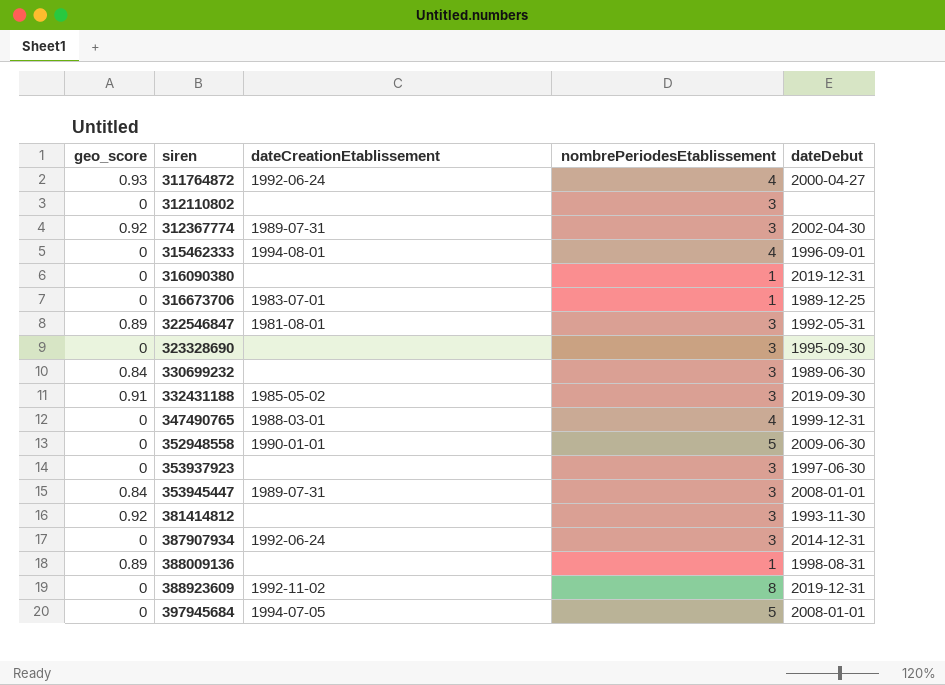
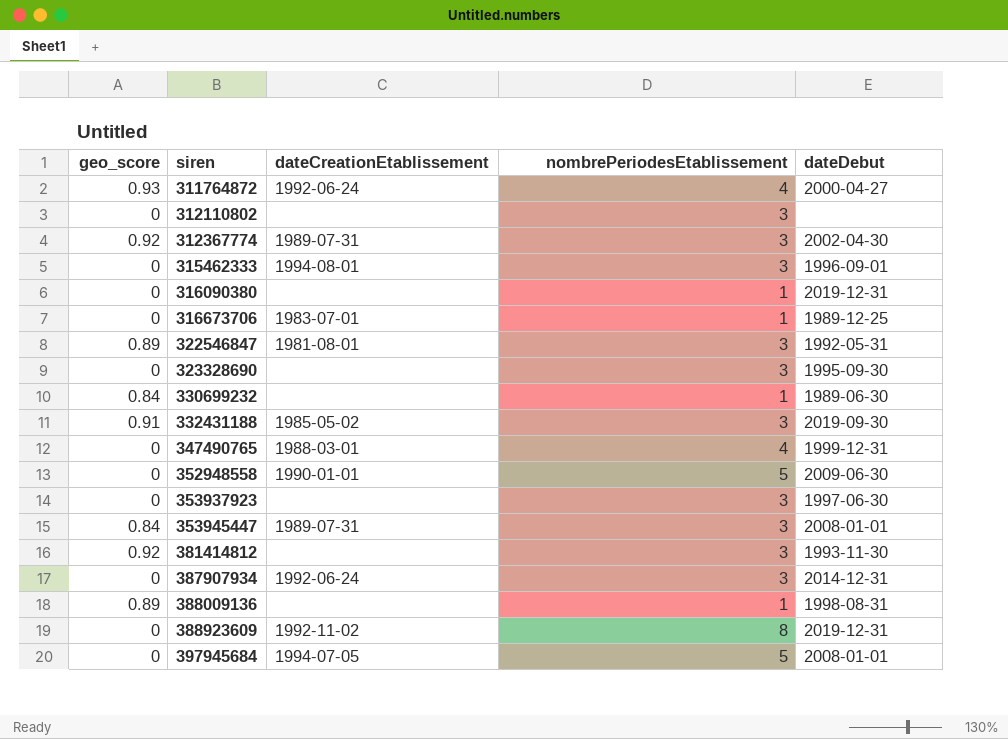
315462333 | nombrePeriodesEtablissement: 4 -> 3
330699232 | nombrePeriodesEtablissement: 3 -> 1

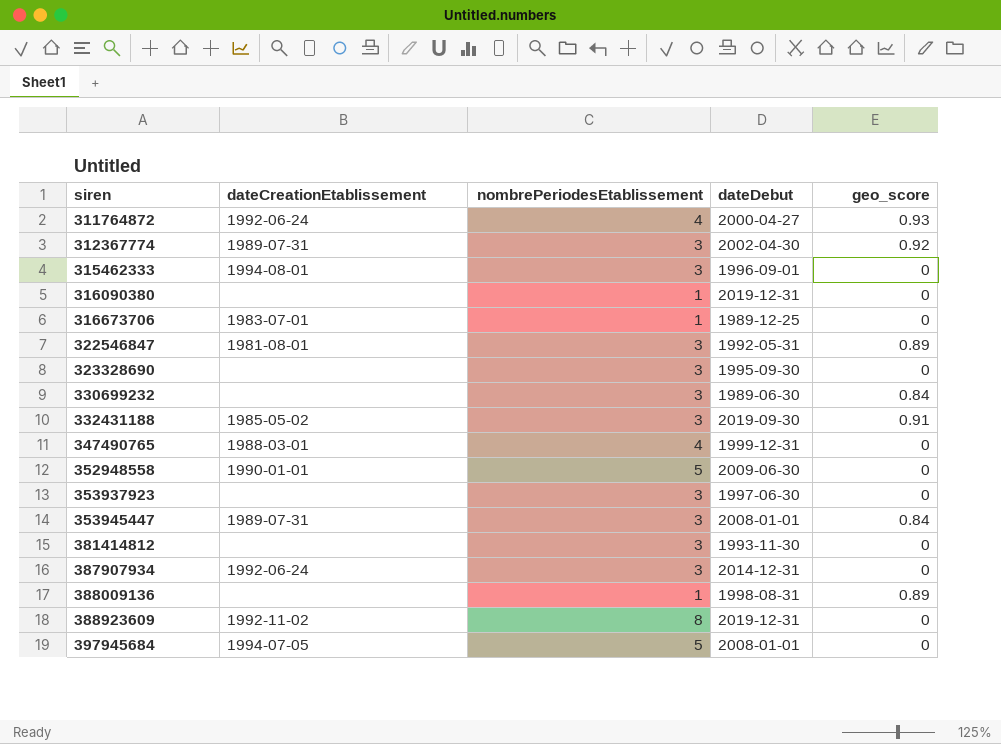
column geo_score | position: 1 -> 5
row 312110802: 0 | none | 3 | none -> none
330699232 | nombrePeriodesEtablissement: 1 -> 3
381414812 | geo_score: 0.92 -> 0

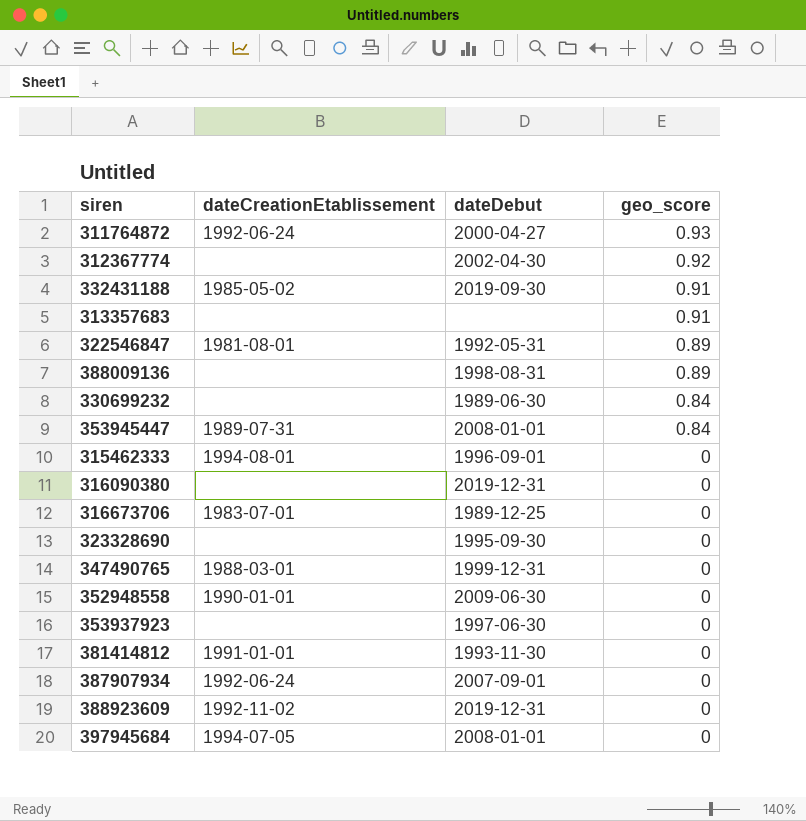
row order: siren ascending -> geo_score descending
column nombrePeriodesEtablissement | position: 3 -> none
312367774 | dateCreationEtablissement: 1989-07-31 -> none
row 313357683: none -> none | none | 0.91
381414812 | dateCreationEtablissement: none -> 1991-01-01
387907934 | dateDebut: 2014-12-31 -> 2007-09-01

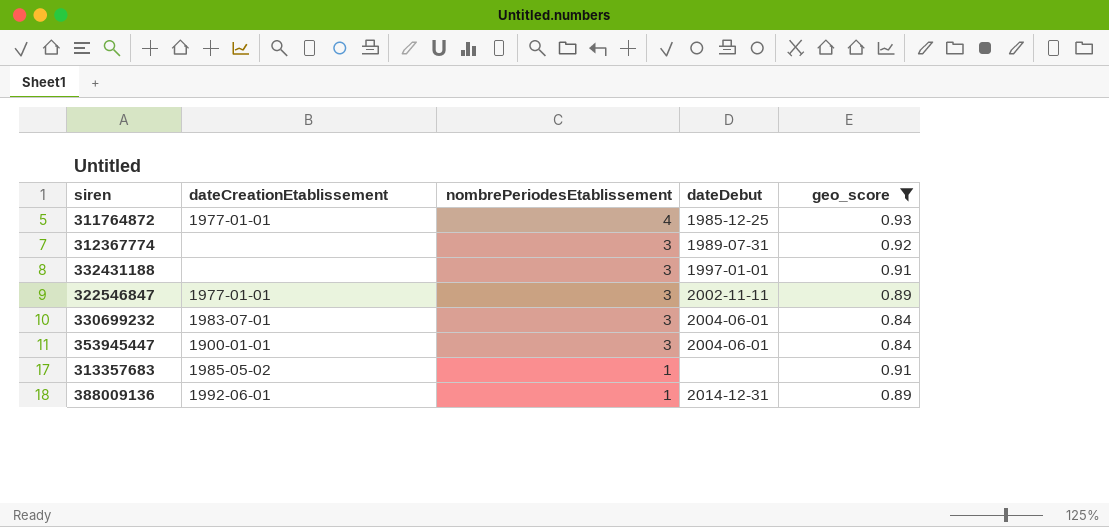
filter: none -> geo_score != 0
row order: geo_score descending -> nombrePeriodesEtablissement descending
column nombrePeriodesEtablissement | position: none -> 3
311764872 | dateCreationEtablissement: 1992-06-24 -> 1977-01-01
311764872 | dateDebut: 2000-04-27 -> 1985-12-25
312367774 | dateDebut: 2002-04-30 -> 1989-07-31
332431188 | dateCreationEtablissement: 1985-05-02 -> none
332431188 | dateDebut: 2019-09-30 -> 1997-01-01
322546847 | dateCreationEtablissement: 1981-08-01 -> 1977-01-01
322546847 | dateDebut: 1992-05-31 -> 2002-11-11
330699232 | dateCreationEtablissement: none -> 1983-07-01
330699232 | dateDebut: 1989-06-30 -> 2004-06-01
353945447 | dateCreationEtablissement: 1989-07-31 -> 1900-01-01
353945447 | dateDebut: 2008-01-01 -> 2004-06-01
313357683 | dateCreationEtablissement: none -> 1985-05-02
388009136 | dateCreationEtablissement: none -> 1992-06-01
388009136 | dateDebut: 1998-08-31 -> 2014-12-31

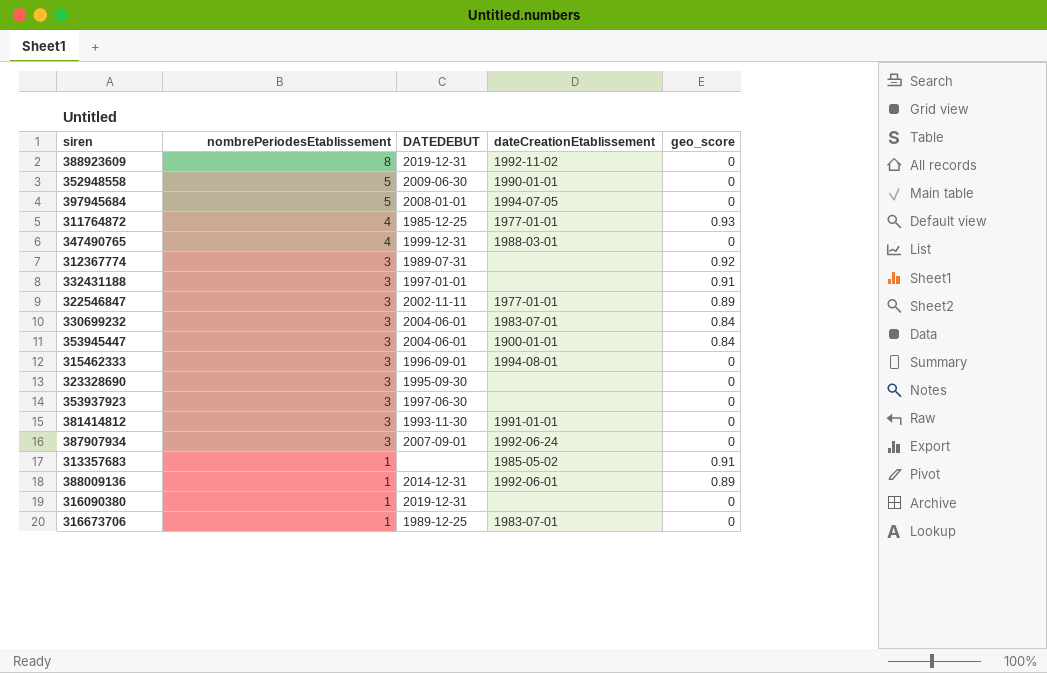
filter: geo_score != 0 -> none
column name: dateDebut -> DATEDEBUT
column dateCreationEtablissement | position: 2 -> 4

